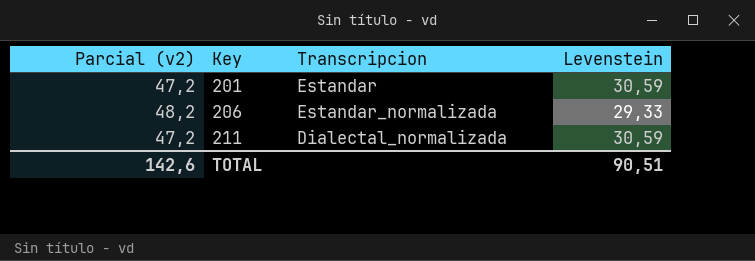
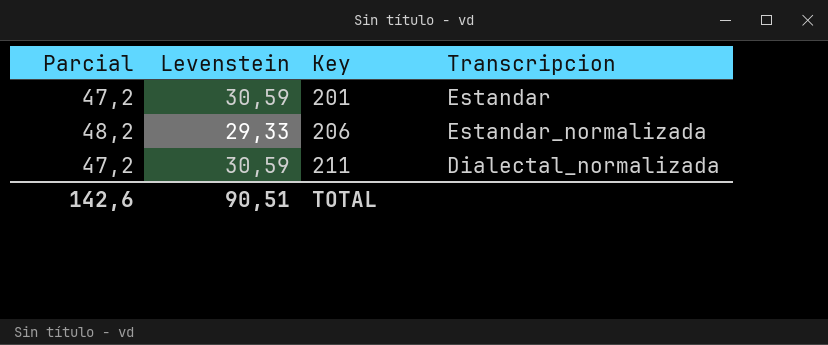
column name: Parcial (v2) -> Parcial
column Levenstein | position: 4 -> 2

